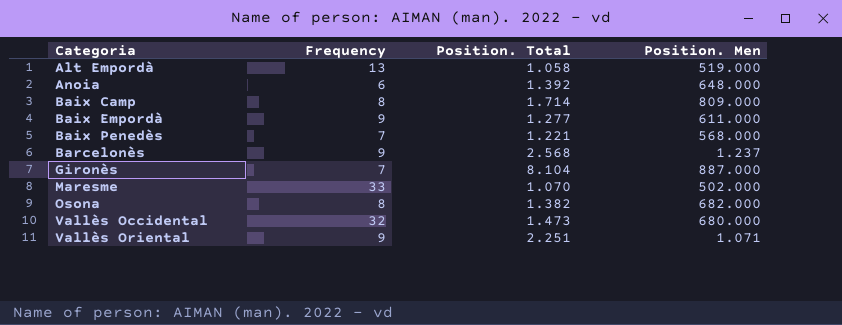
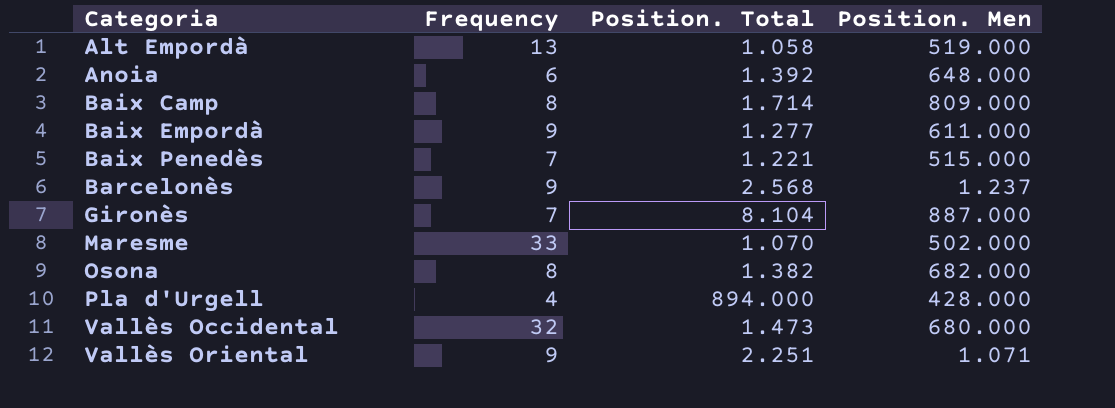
Baix Penedès | Position. Men: 568.000 -> 515.000
row Pla d'Urgell: none -> 4 | 894.000 | 428.000

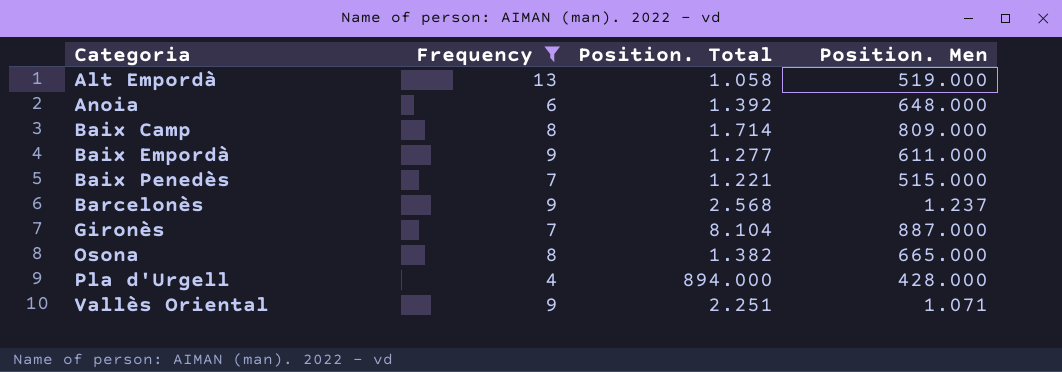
filter: none -> Frequency <= 13
Osona | Position. Men: 682.000 -> 665.000

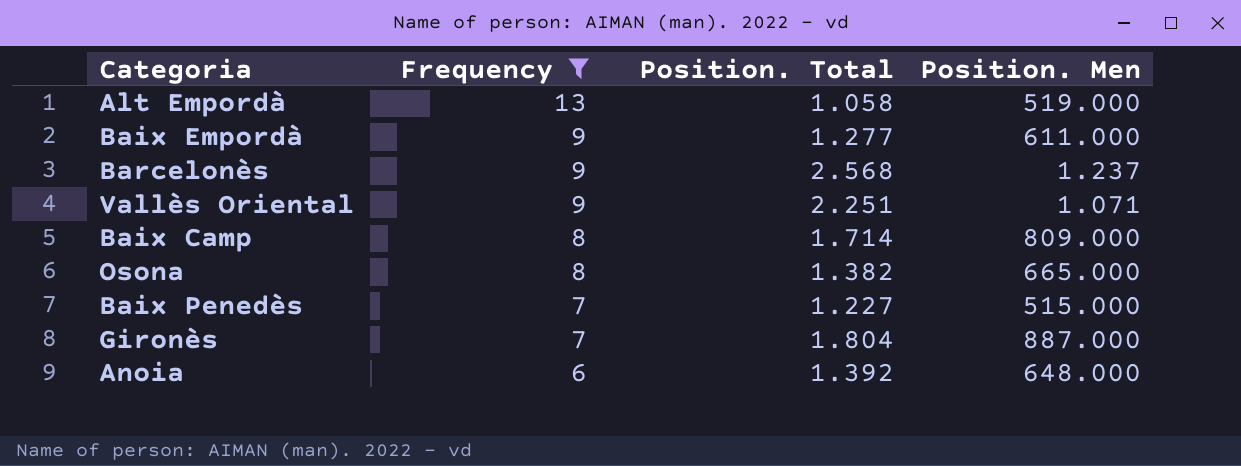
row order: Categoria ascending -> Frequency descending
row Pla d'Urgell: 4 | 894.000 | 428.000 -> none
Baix Penedès | Position. Total: 1.221 -> 1.227
Gironès | Position. Total: 8.104 -> 1.804

